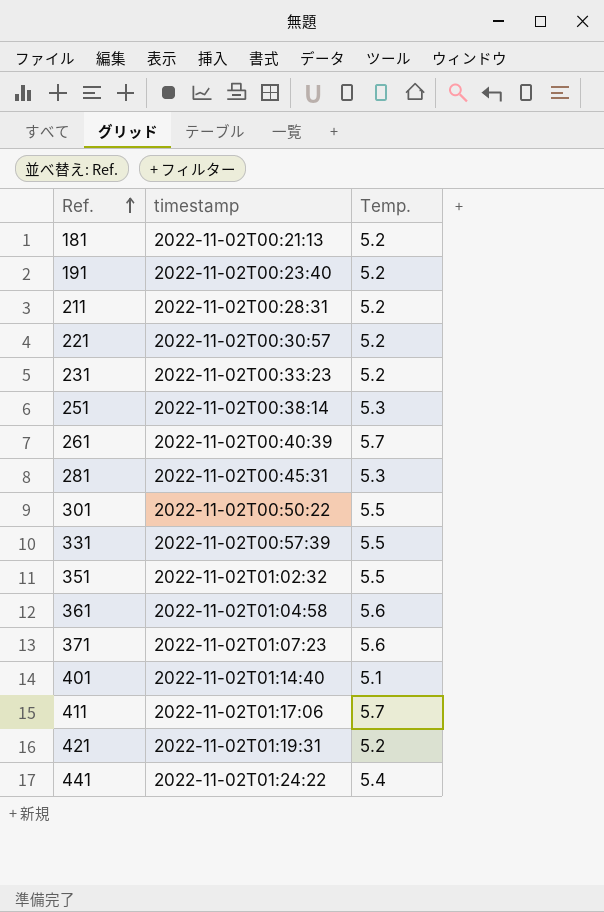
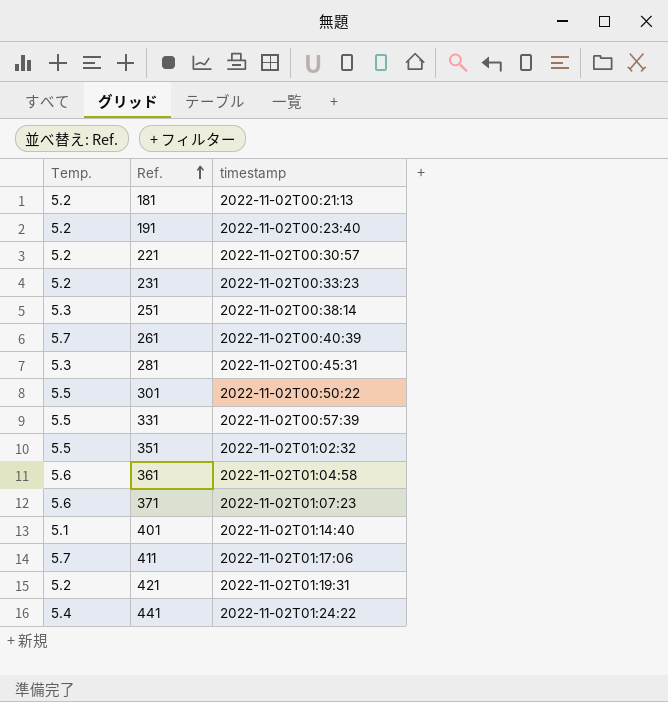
column Temp. | position: 3 -> 1
row 211: 2022-11-02T00:28:31 | 5.2 -> none

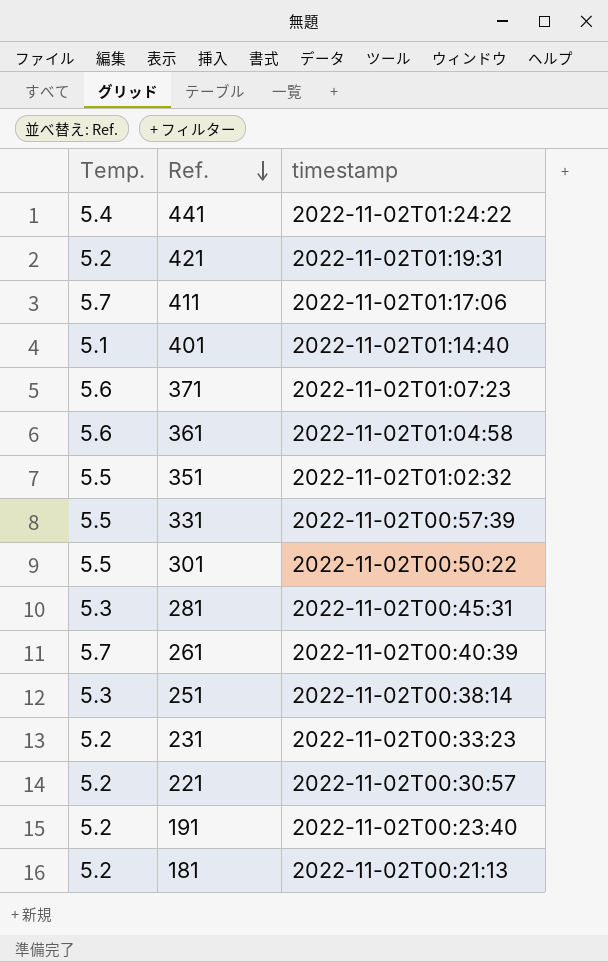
row order: Ref. ascending -> Ref. descending

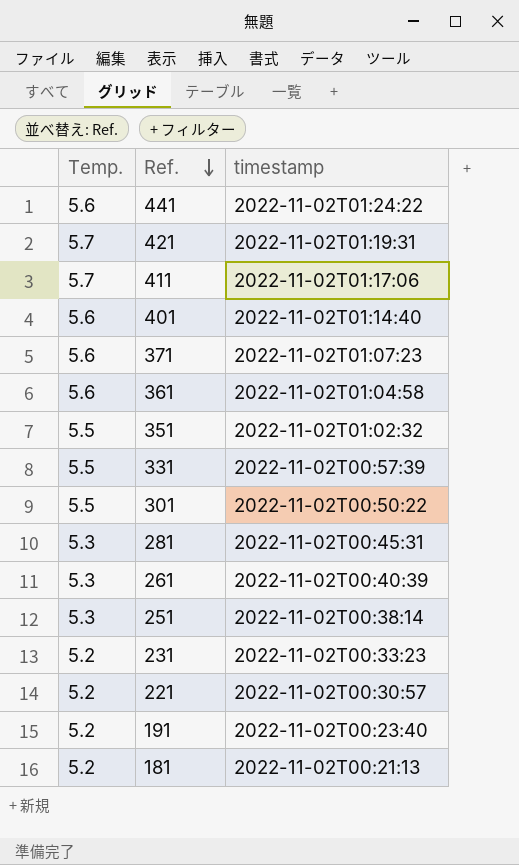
441 | Temp.: 5.4 -> 5.6
421 | Temp.: 5.2 -> 5.7
401 | Temp.: 5.1 -> 5.6
261 | Temp.: 5.7 -> 5.3

